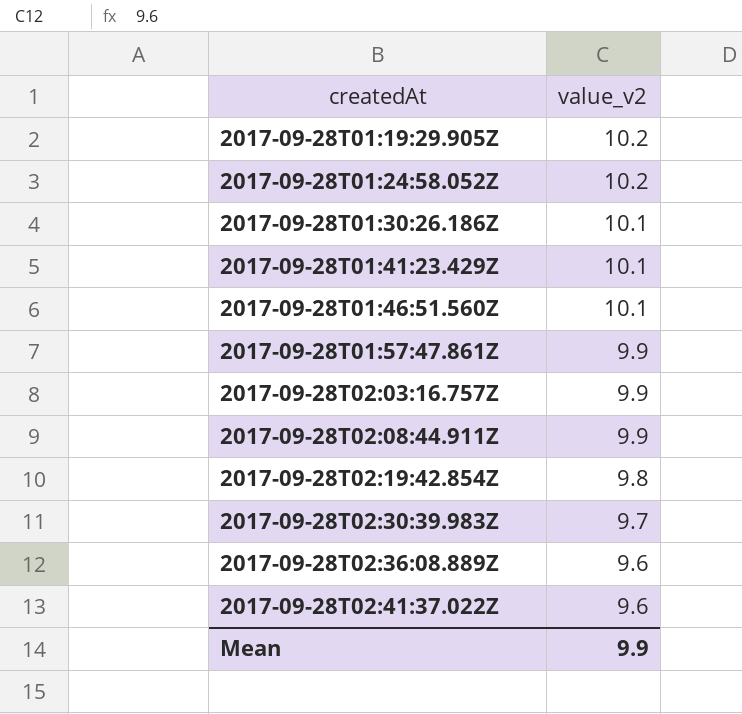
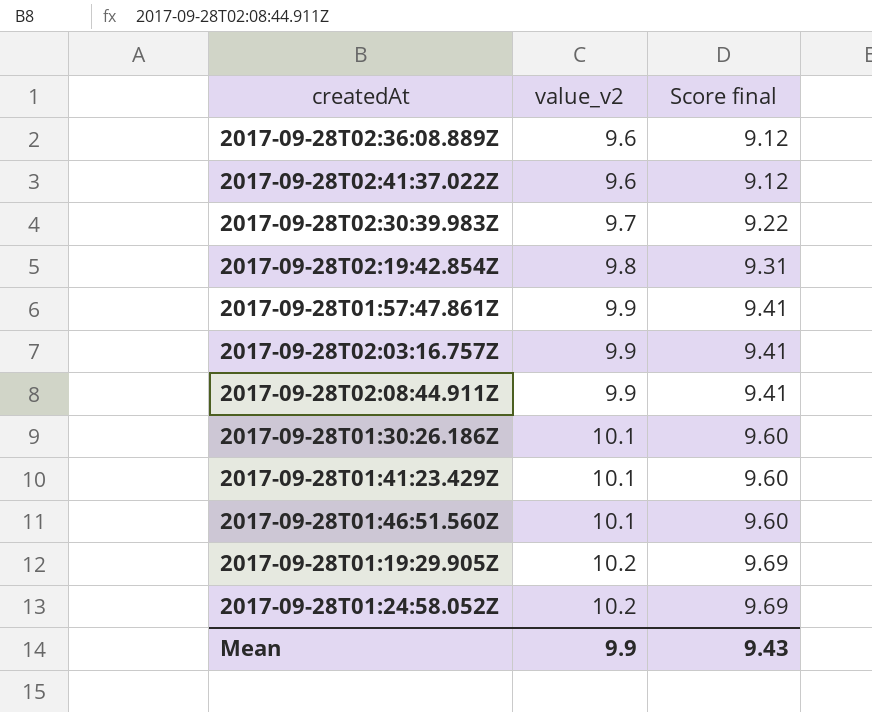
row order: createdAt ascending -> value_v2 ascending
column Score final | formula: none -> [value_v2] * 0.95

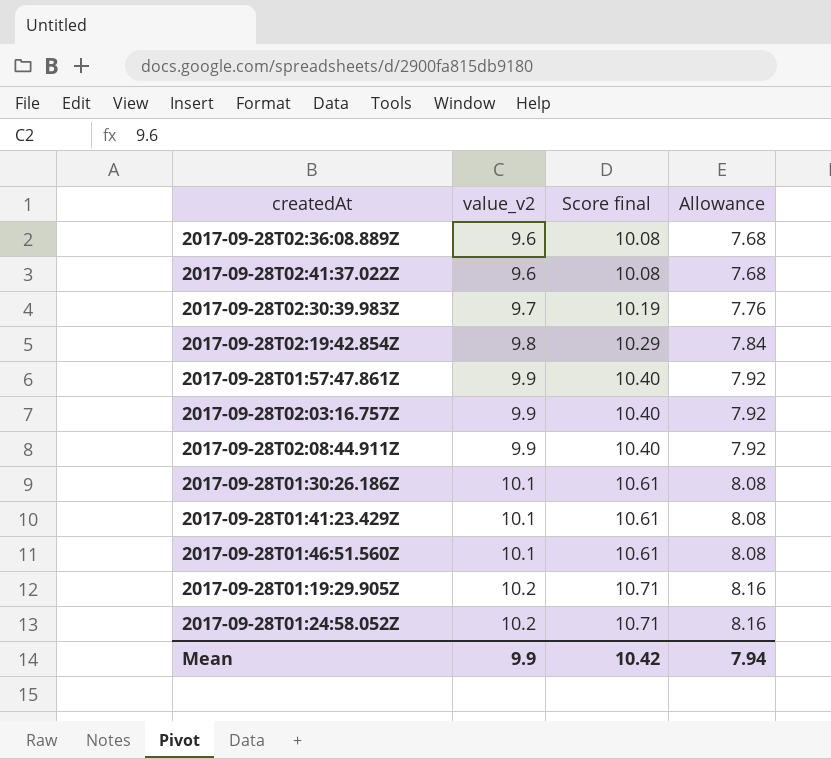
column Score final | formula: [value_v2] * 0.95 -> [value_v2] * 1.05
column Allowance | formula: none -> [value_v2] * 0.8
Mean | Score final: 9.43 -> 10.42

